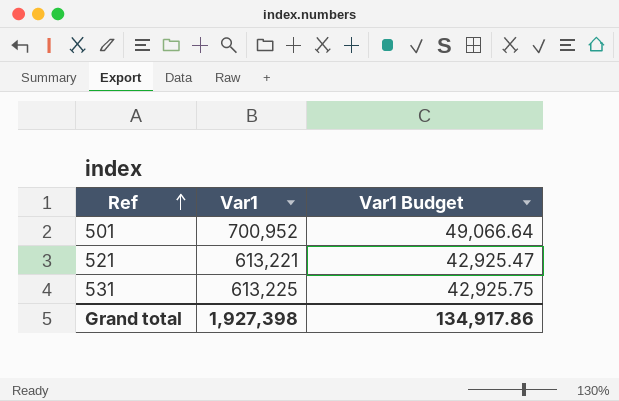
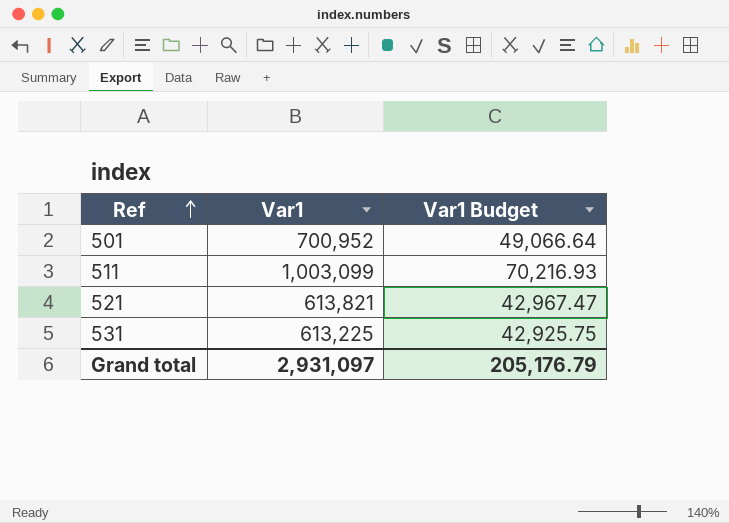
row 511: none -> 1,003,099 | 70,216.93
521 | Var1: 613,221 -> 613,821
521 | Var1 Budget: 42,925.47 -> 42,967.47
Grand total | Var1: 1,927,398 -> 2,931,097
Grand total | Var1 Budget: 134,917.86 -> 205,176.79

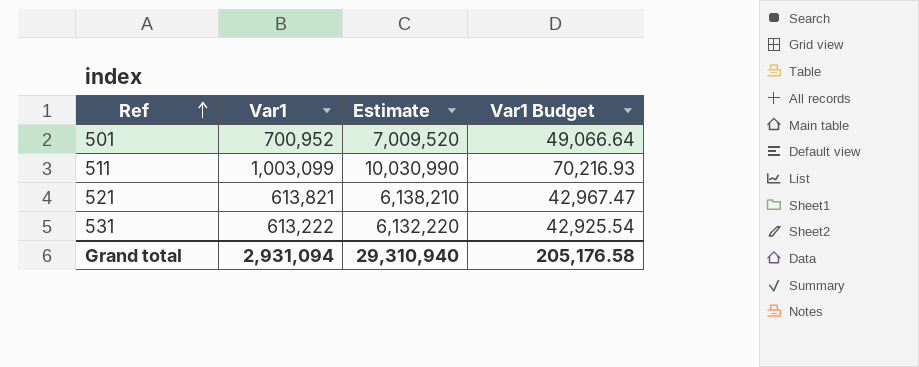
column Estimate | formula: none -> [Var1] * 10
531 | Var1: 613,225 -> 613,222
531 | Var1 Budget: 42,925.75 -> 42,925.54
Grand total | Var1: 2,931,097 -> 2,931,094
Grand total | Var1 Budget: 205,176.79 -> 205,176.58

